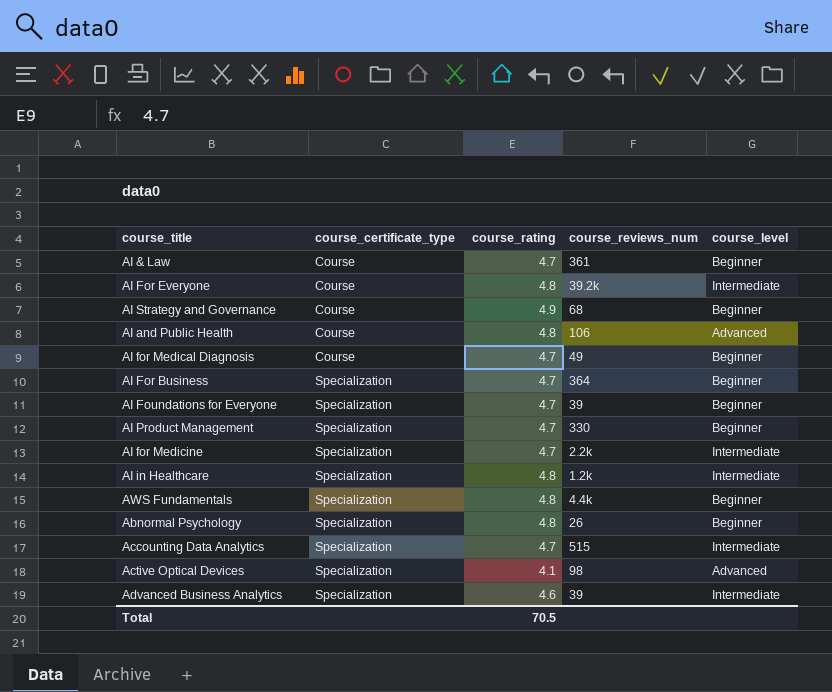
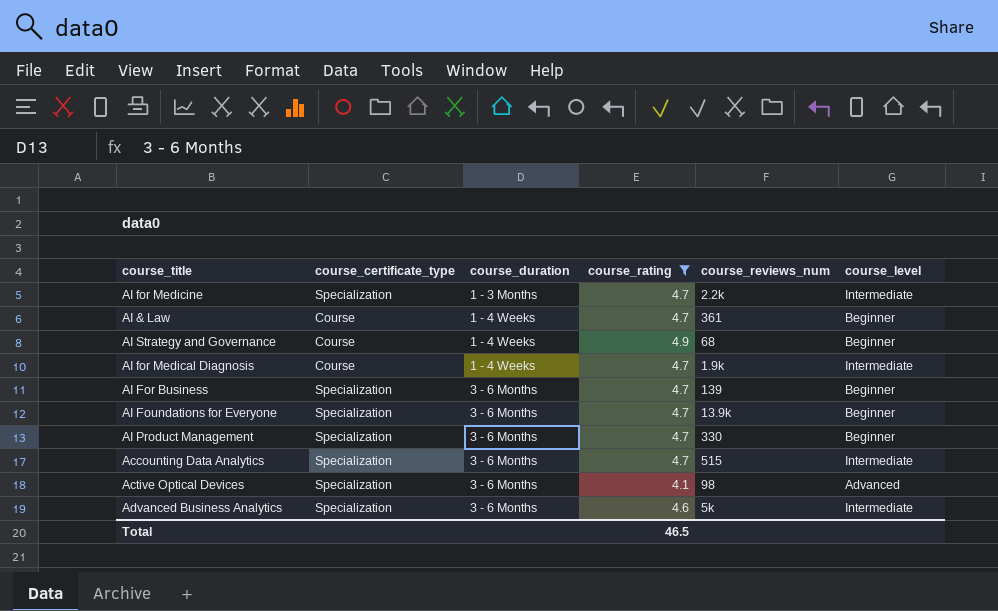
filter: none -> course_rating != 4.8
row order: course_certificate_type ascending -> course_duration ascending
column course_duration | position: none -> 3
AI for Medical Diagnosis | course_reviews_num: 49 -> 1.9k
AI for Medical Diagnosis | course_level: Beginner -> Intermediate
AI For Business | course_reviews_num: 364 -> 139
AI Foundations for Everyone | course_reviews_num: 39 -> 13.9k
Advanced Business Analytics | course_reviews_num: 39 -> 5k
Total | course_rating: 70.5 -> 46.5

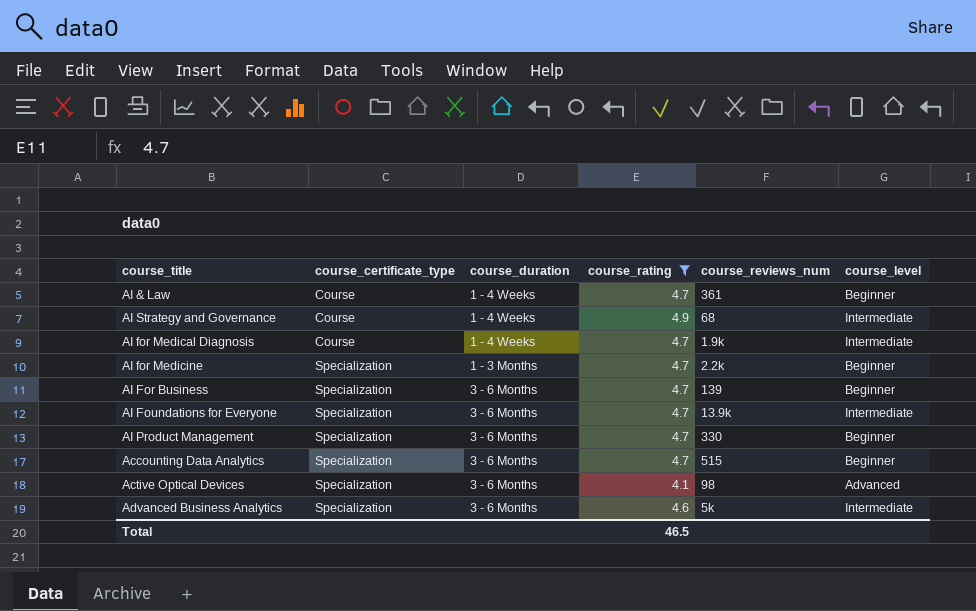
row order: course_duration ascending -> course_certificate_type ascending
AI Strategy and Governance | course_level: Beginner -> Intermediate
AI for Medicine | course_level: Intermediate -> Beginner
AI Foundations for Everyone | course_level: Beginner -> Intermediate
Accounting Data Analytics | course_level: Intermediate -> Beginner

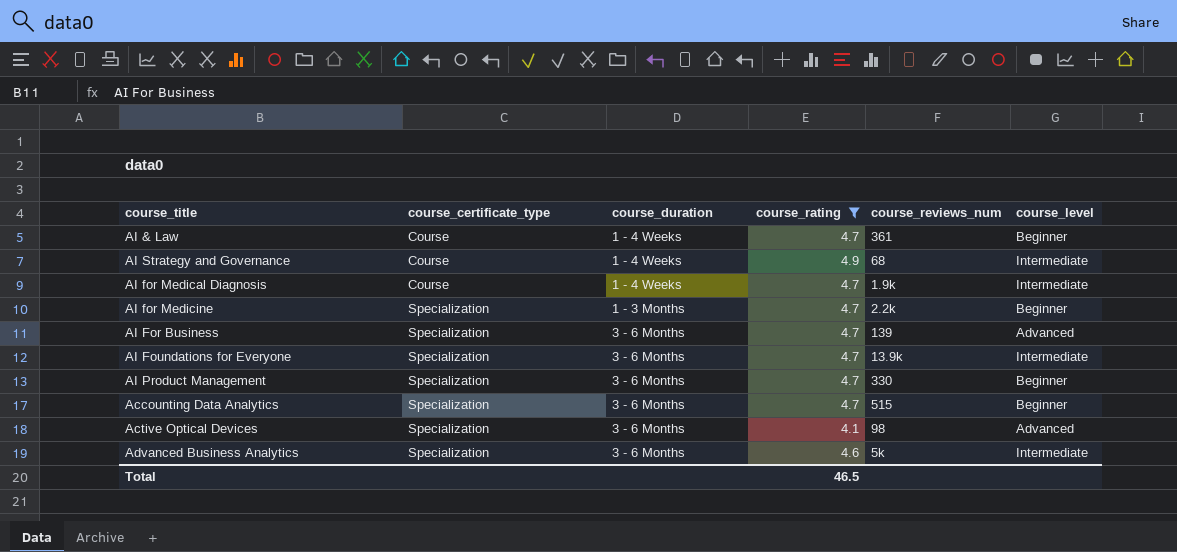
AI For Business | course_level: Beginner -> Advanced

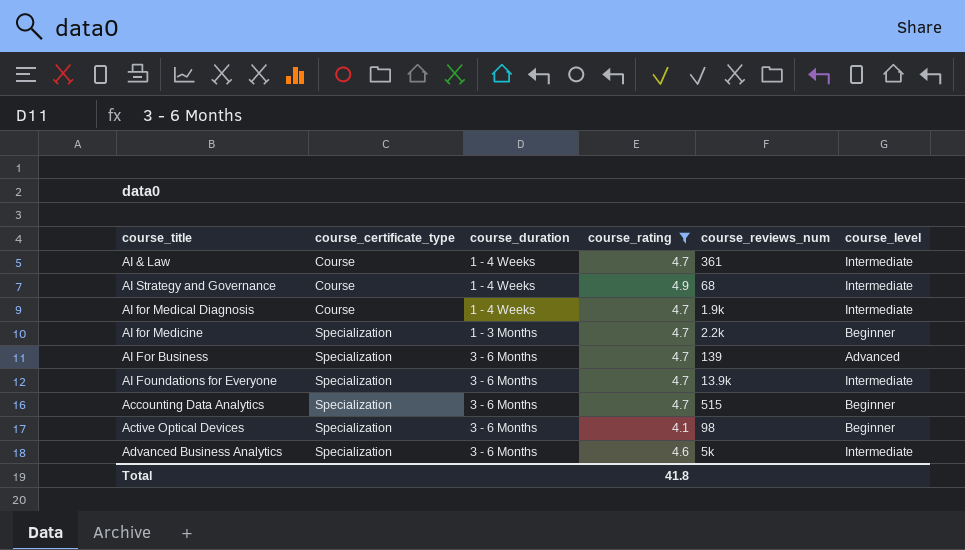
row AI Product Management: Specialization | 3 - 6 Months | 4.7 | 330 | Beginner -> none
AI & Law | course_level: Beginner -> Intermediate
Active Optical Devices | course_level: Advanced -> Beginner
Total | course_rating: 46.5 -> 41.8

